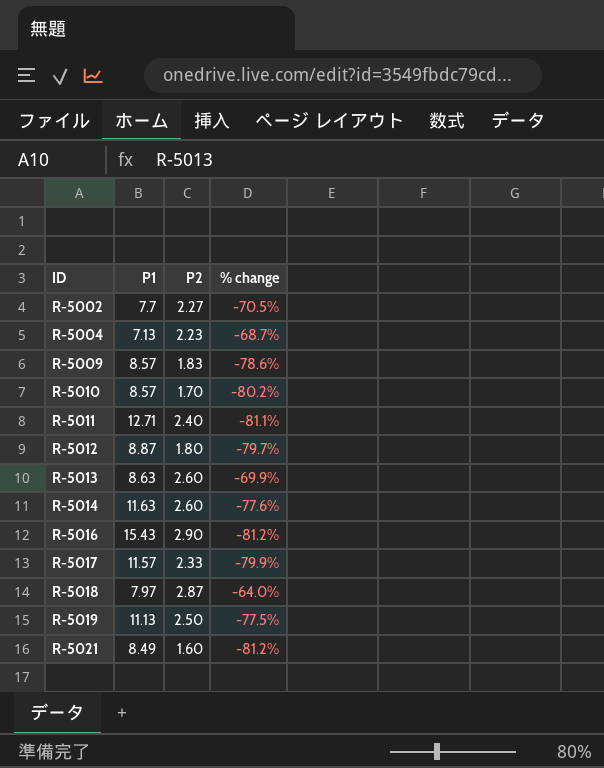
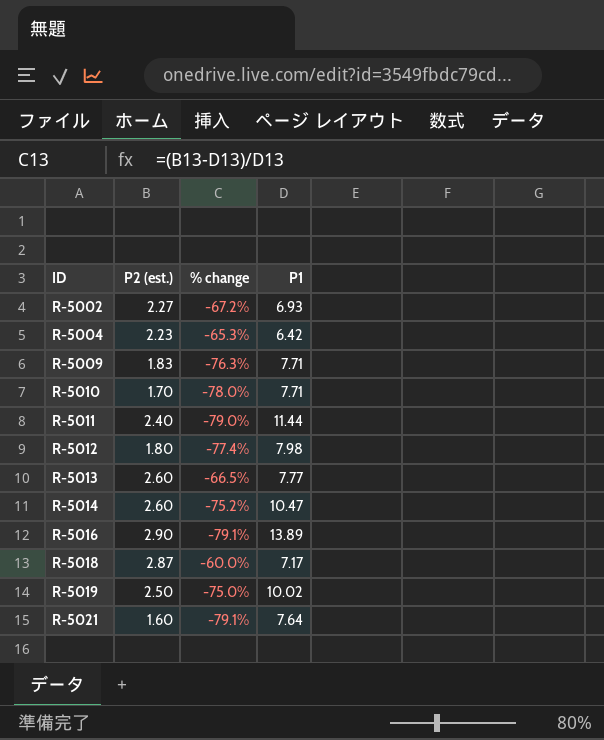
column name: P2 -> P2 (est.)
column P1 | position: 2 -> 4
row R-5017: 11.57 | 2.33 | -79.9% -> none
R-5002 | % change: -70.5% -> -67.2%
R-5002 | P1: 7.7 -> 6.93
R-5004 | % change: -68.7% -> -65.3%
R-5004 | P1: 7.13 -> 6.42
R-5009 | % change: -78.6% -> -76.3%
R-5009 | P1: 8.57 -> 7.71
R-5010 | % change: -80.2% -> -78.0%
R-5010 | P1: 8.57 -> 7.71
R-5011 | % change: -81.1% -> -79.0%
R-5011 | P1: 12.71 -> 11.44
R-5012 | % change: -79.7% -> -77.4%
R-5012 | P1: 8.87 -> 7.98
R-5013 | % change: -69.9% -> -66.5%
R-5013 | P1: 8.63 -> 7.77
R-5014 | % change: -77.6% -> -75.2%
R-5014 | P1: 11.63 -> 10.47
R-5016 | % change: -81.2% -> -79.1%
R-5016 | P1: 15.43 -> 13.89
R-5018 | % change: -64.0% -> -60.0%
R-5018 | P1: 7.97 -> 7.17
R-5019 | % change: -77.5% -> -75.0%
R-5019 | P1: 11.13 -> 10.02
R-5021 | % change: -81.2% -> -79.1%
R-5021 | P1: 8.49 -> 7.64

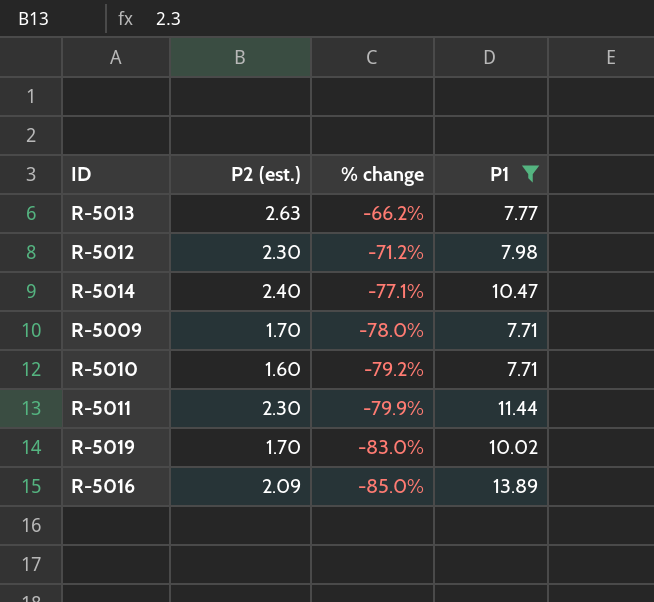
filter: none -> P1 >= 7.71
row order: ID ascending -> % change descending
R-5013 | P2 (est.): 2.60 -> 2.63
R-5013 | % change: -66.5% -> -66.2%
R-5012 | P2 (est.): 1.80 -> 2.30
R-5012 | % change: -77.4% -> -71.2%
R-5014 | P2 (est.): 2.60 -> 2.40
R-5014 | % change: -75.2% -> -77.1%
R-5009 | P2 (est.): 1.83 -> 1.70
R-5009 | % change: -76.3% -> -78.0%
R-5010 | P2 (est.): 1.70 -> 1.60
R-5010 | % change: -78.0% -> -79.2%
R-5011 | P2 (est.): 2.40 -> 2.30
R-5011 | % change: -79.0% -> -79.9%
R-5019 | P2 (est.): 2.50 -> 1.70
R-5019 | % change: -75.0% -> -83.0%
R-5016 | P2 (est.): 2.90 -> 2.09
R-5016 | % change: -79.1% -> -85.0%

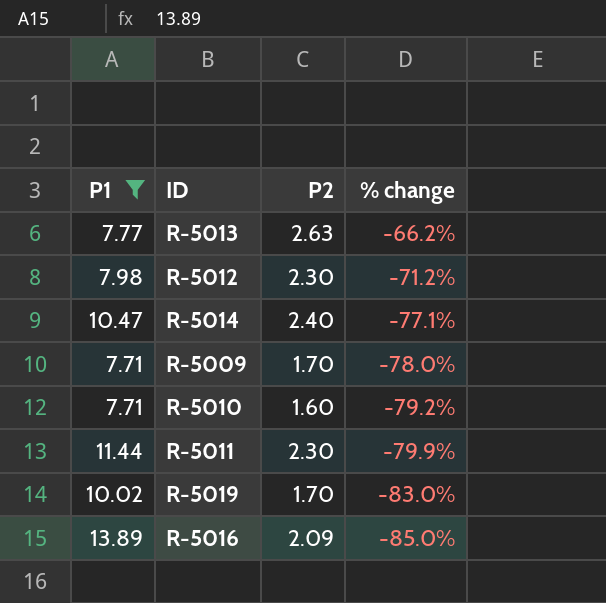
column P1 | position: 4 -> 1
column name: P2 (est.) -> P2

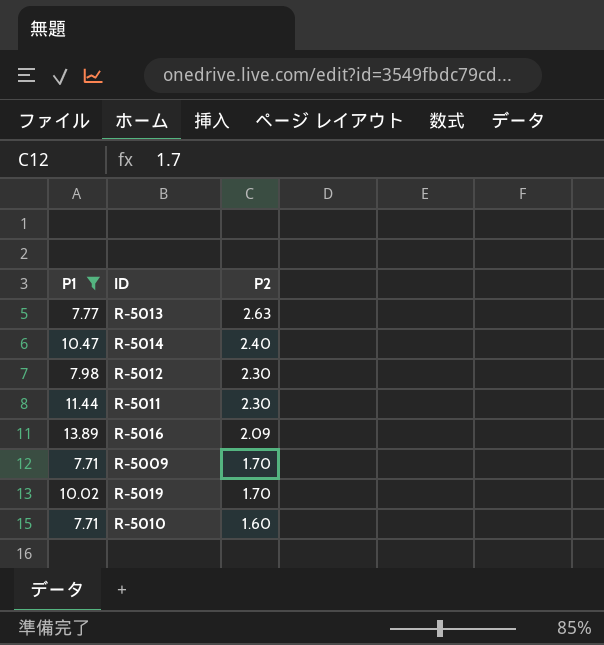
row order: % change descending -> P2 descending
column % change | formula: ([P2] - [P1]) / [P1] -> none

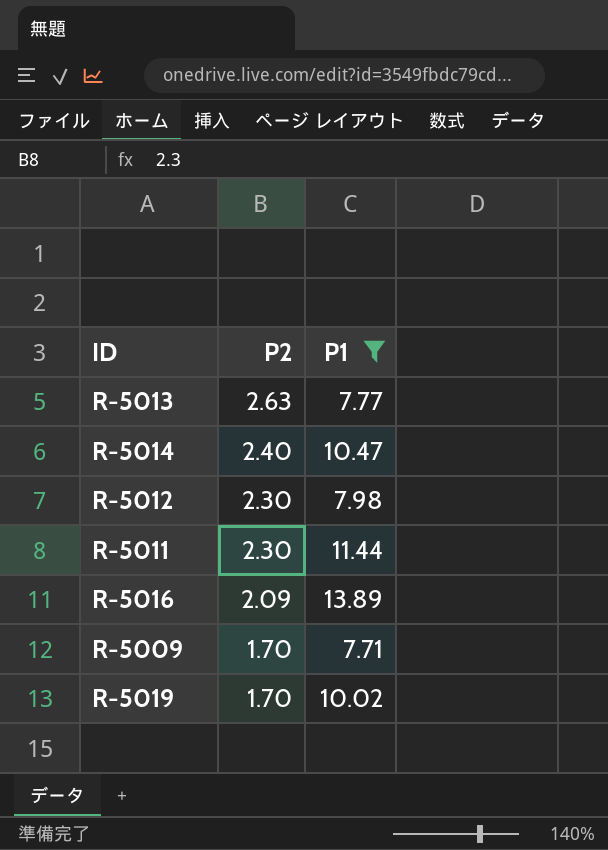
column P1 | position: 1 -> 3
row R-5010: 7.71 | 1.60 -> none

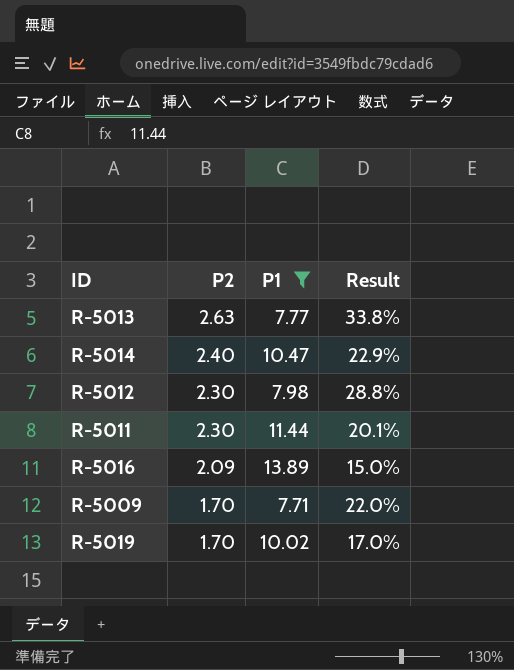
column Result | formula: none -> [P2] / [P1]

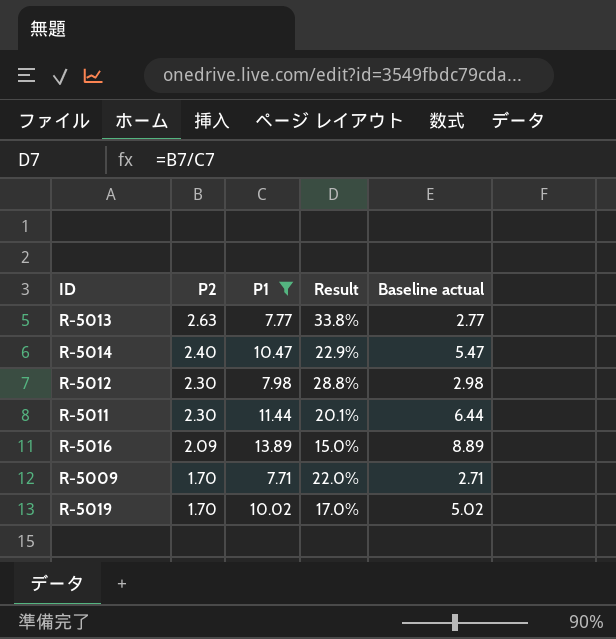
column Baseline actual | formula: none -> [P1] - 5

